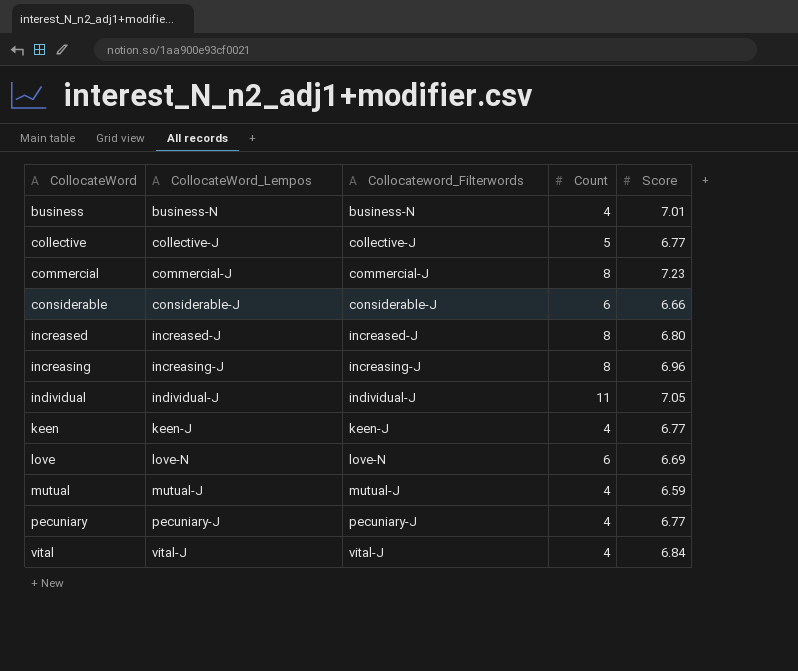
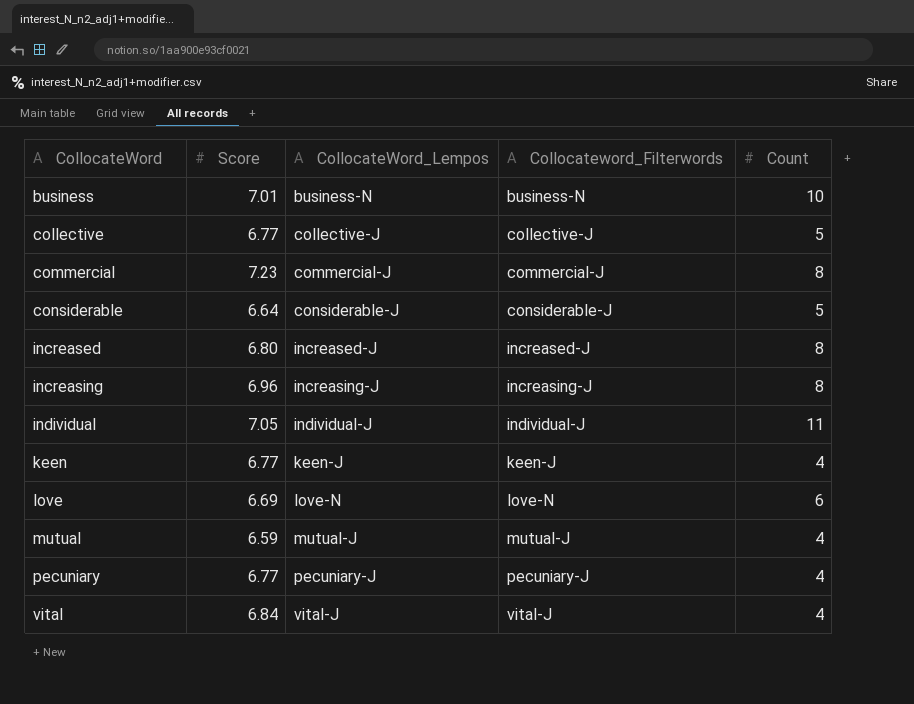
column Score | position: 5 -> 2
business | Count: 4 -> 10
considerable | Score: 6.66 -> 6.64
considerable | Count: 6 -> 5

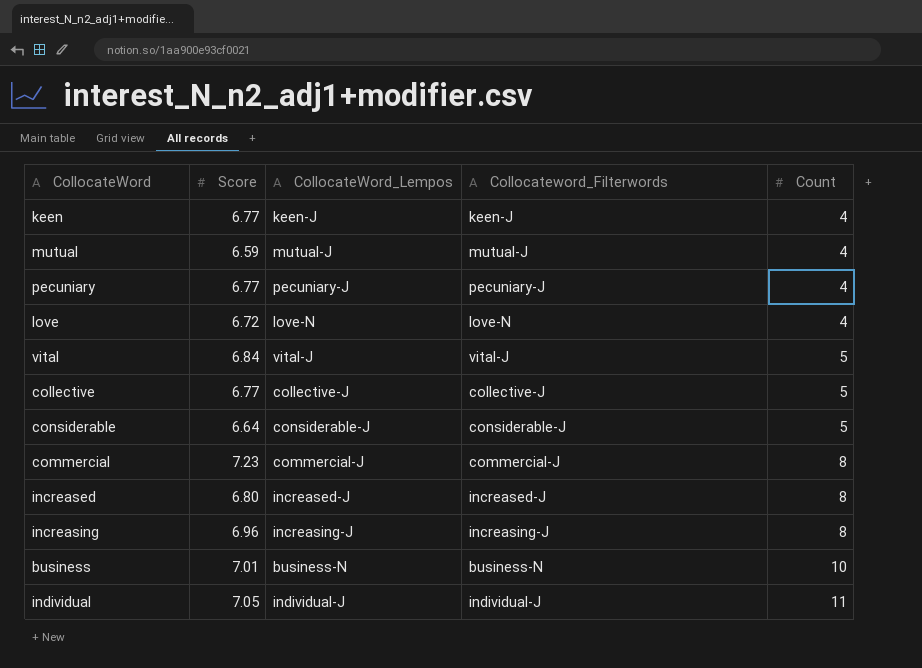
row order: CollocateWord ascending -> Count ascending
love | Score: 6.69 -> 6.72
love | Count: 6 -> 4
vital | Count: 4 -> 5

